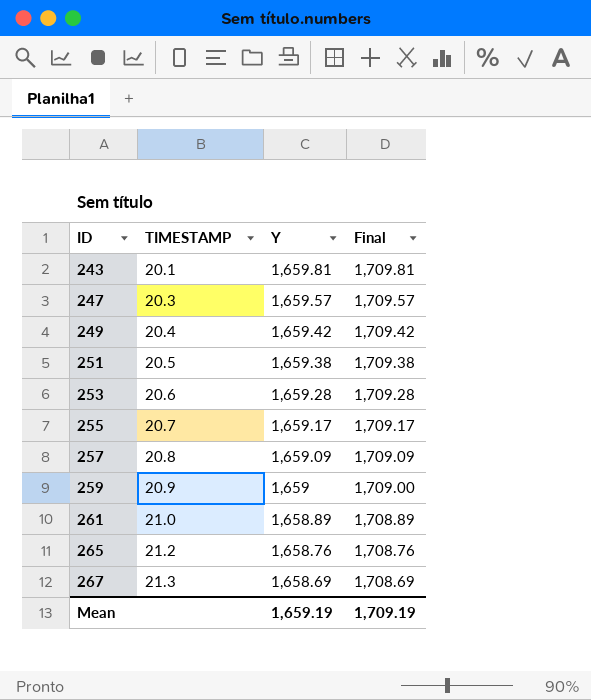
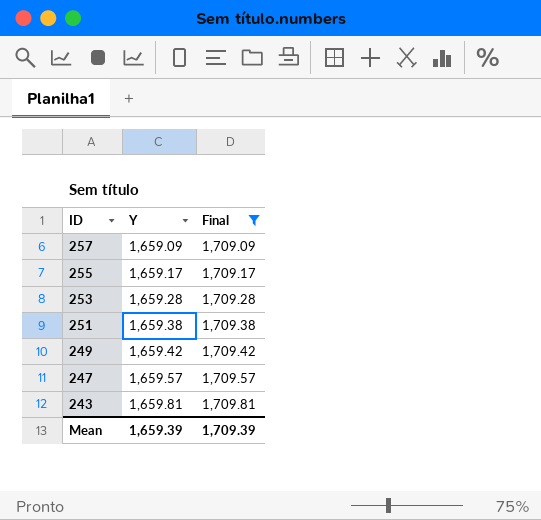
filter: none -> Final >= 1,709.09
row order: ID ascending -> ID descending
column TIMESTAMP | position: 2 -> none
Mean | Y: 1,659.19 -> 1,659.39
Mean | Final: 1,709.19 -> 1,709.39

